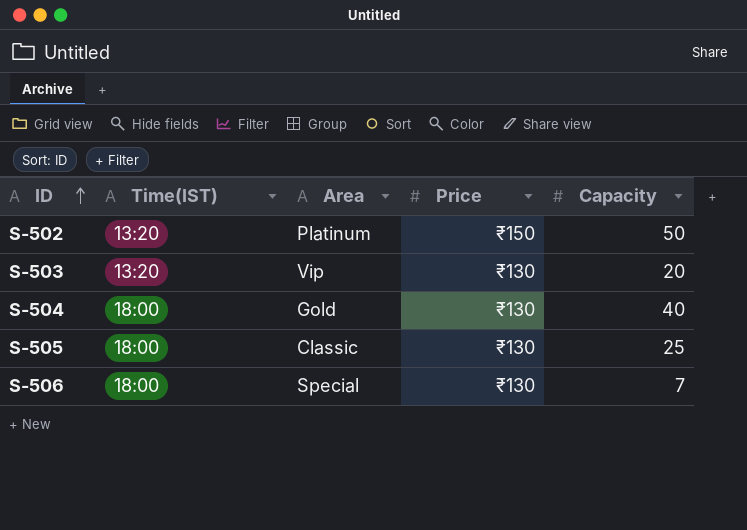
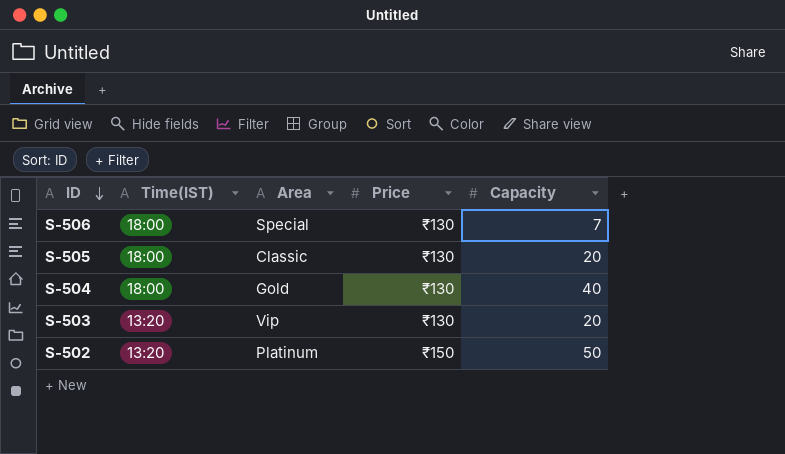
row order: ID ascending -> ID descending
S-505 | Capacity: 25 -> 20

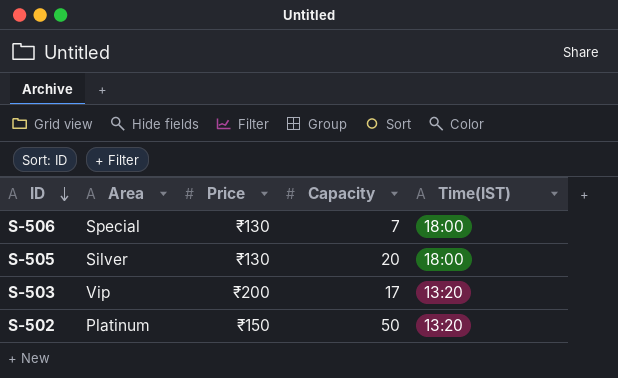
column Time(IST) | position: 2 -> 5
row S-504: 18:00 | Gold | ₹130 | 40 -> none
S-505 | Area: Classic -> Silver
S-503 | Price: ₹130 -> ₹200
S-503 | Capacity: 20 -> 17

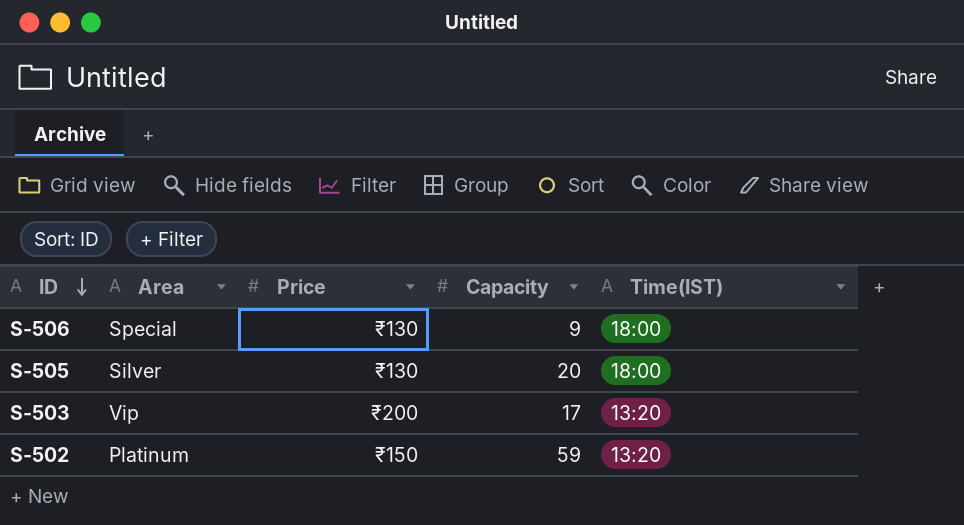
S-506 | Capacity: 7 -> 9
S-502 | Capacity: 50 -> 59

